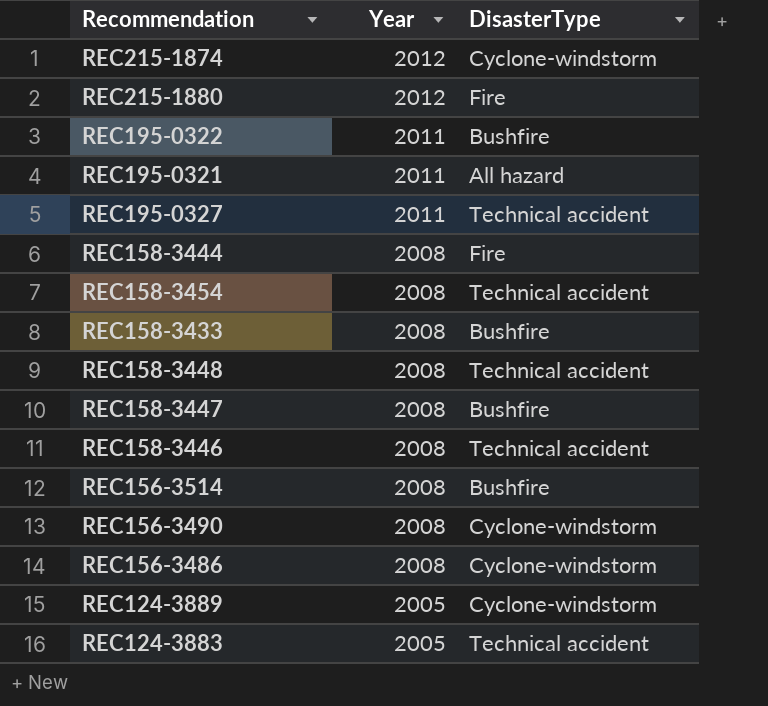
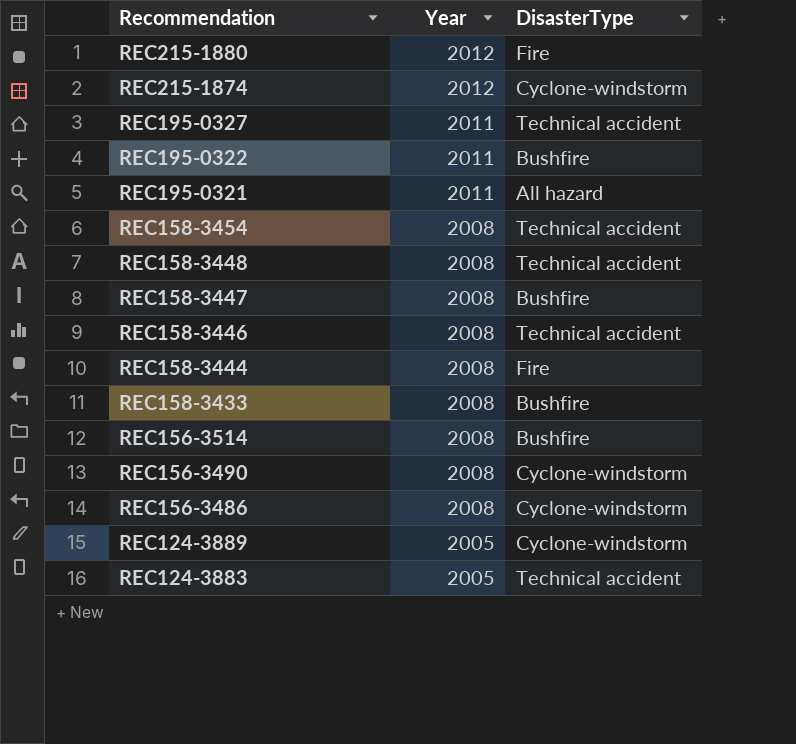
row order: Year descending -> Recommendation descending

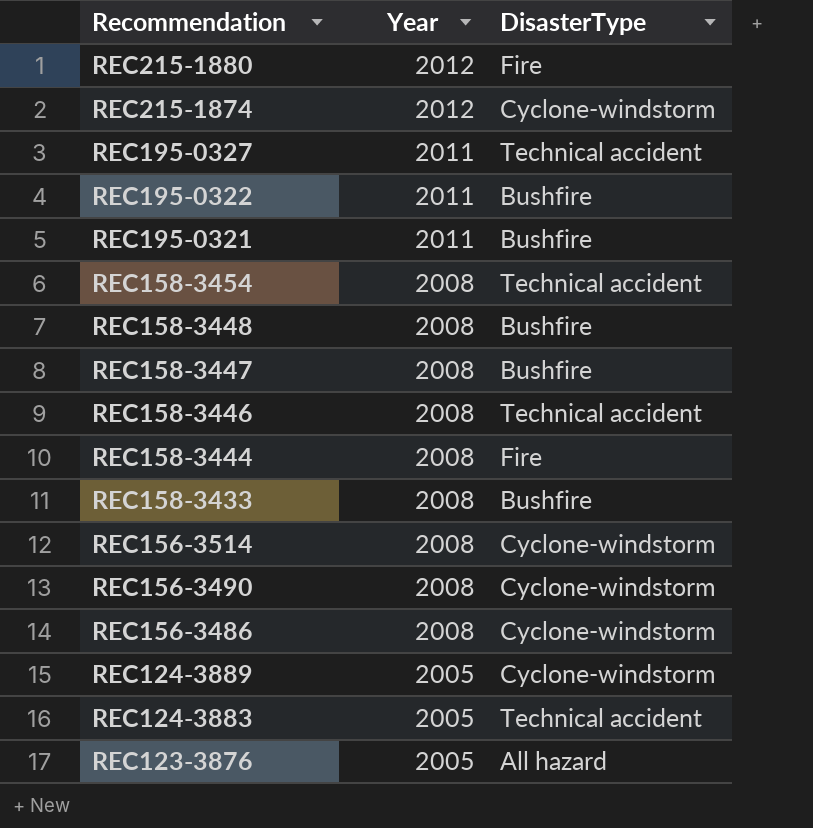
REC195-0321 | DisasterType: All hazard -> Bushfire
REC158-3448 | DisasterType: Technical accident -> Bushfire
REC156-3514 | DisasterType: Bushfire -> Cyclone-windstorm
row REC123-3876: none -> 2005 | All hazard

